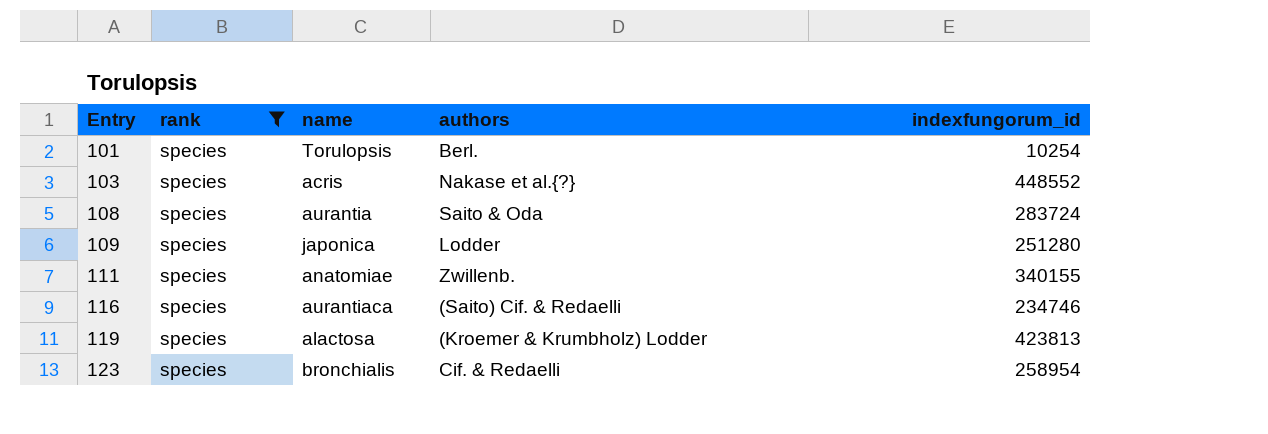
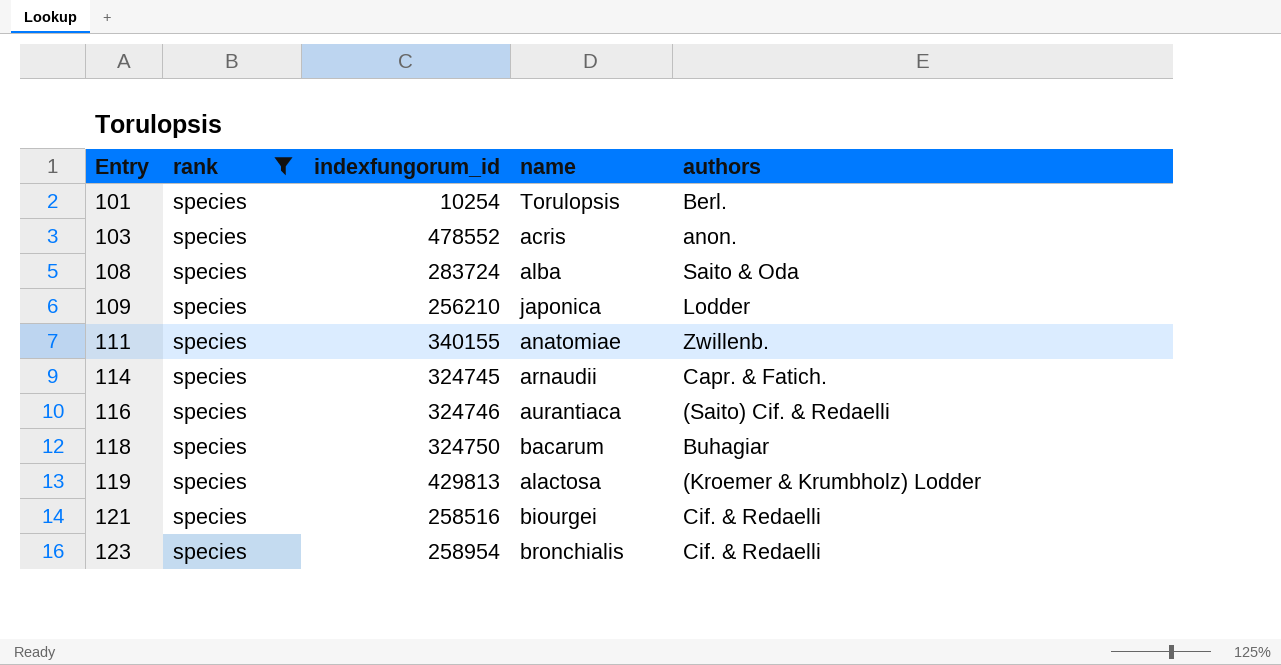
column indexfungorum_id | position: 5 -> 3
103 | indexfungorum_id: 448552 -> 478552
103 | authors: Nakase et al.{?} -> anon.
108 | name: aurantia -> alba
109 | indexfungorum_id: 251280 -> 256210
row 114: none -> species | 324745 | arnaudii | Capr. & Fatich.
116 | indexfungorum_id: 234746 -> 324746
row 118: none -> species | 324750 | bacarum | Buhagiar
119 | indexfungorum_id: 423813 -> 429813
row 121: none -> species | 258516 | biourgei | Cif. & Redaelli

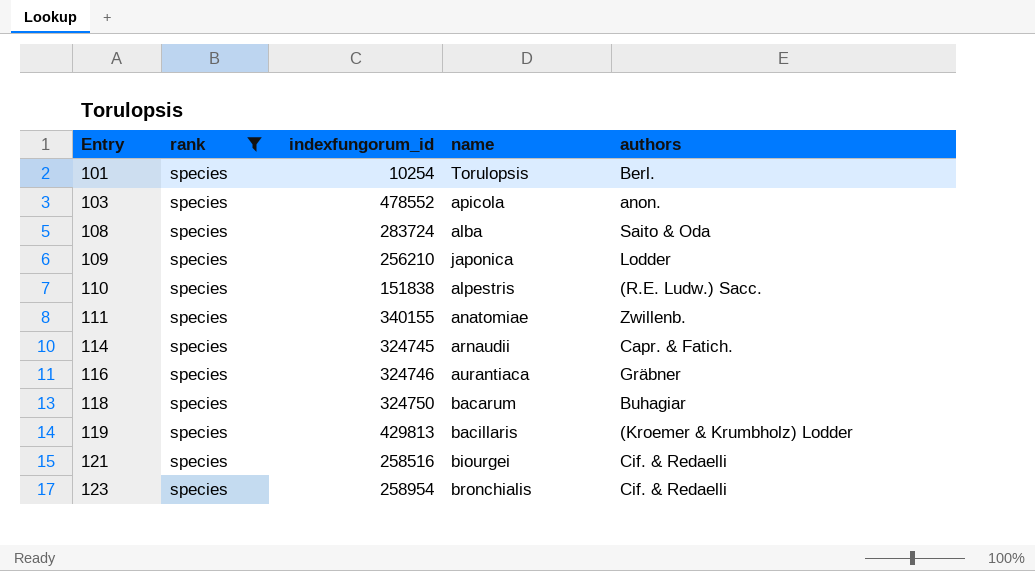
103 | name: acris -> apicola
row 110: none -> species | 151838 | alpestris | (R.E. Ludw.) Sacc.
116 | authors: (Saito) Cif. & Redaelli -> Gräbner
119 | name: alactosa -> bacillaris

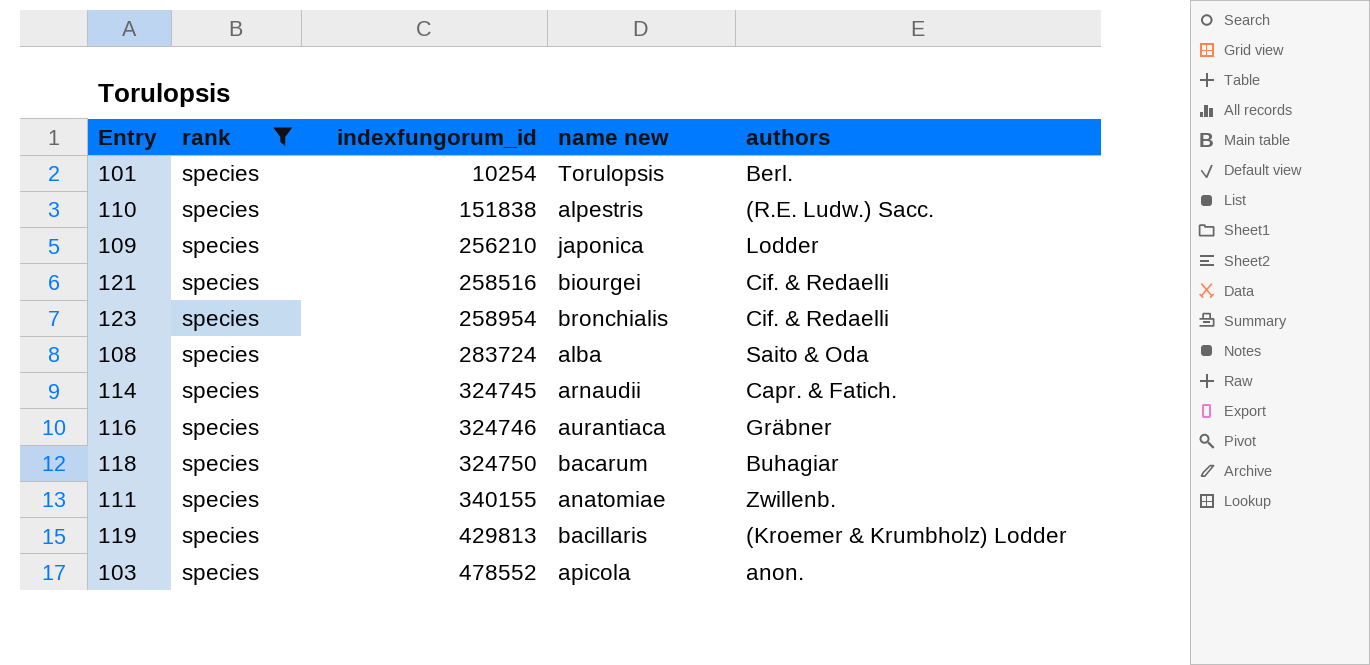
row order: Entry ascending -> indexfungorum_id ascending
column name: name -> name new

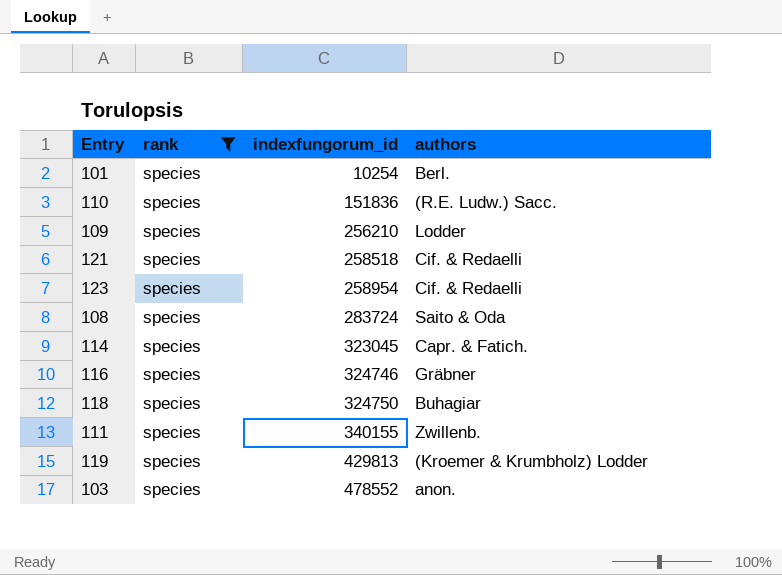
column name new | position: 4 -> none
110 | indexfungorum_id: 151838 -> 151836
121 | indexfungorum_id: 258516 -> 258518
114 | indexfungorum_id: 324745 -> 323045

